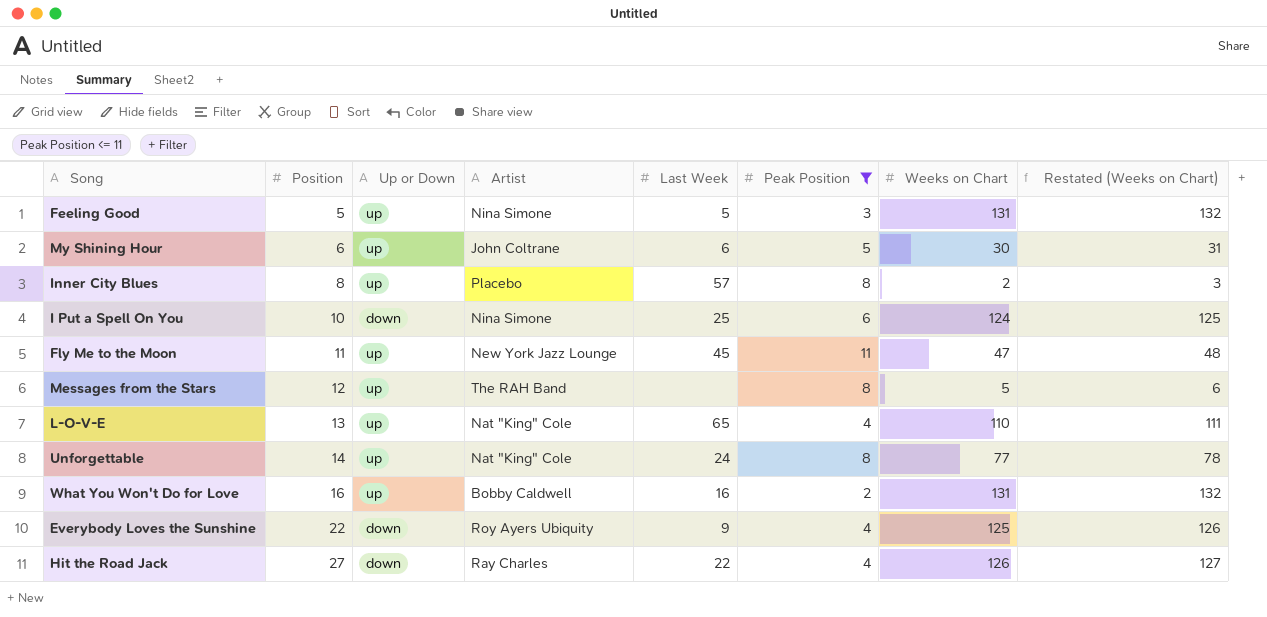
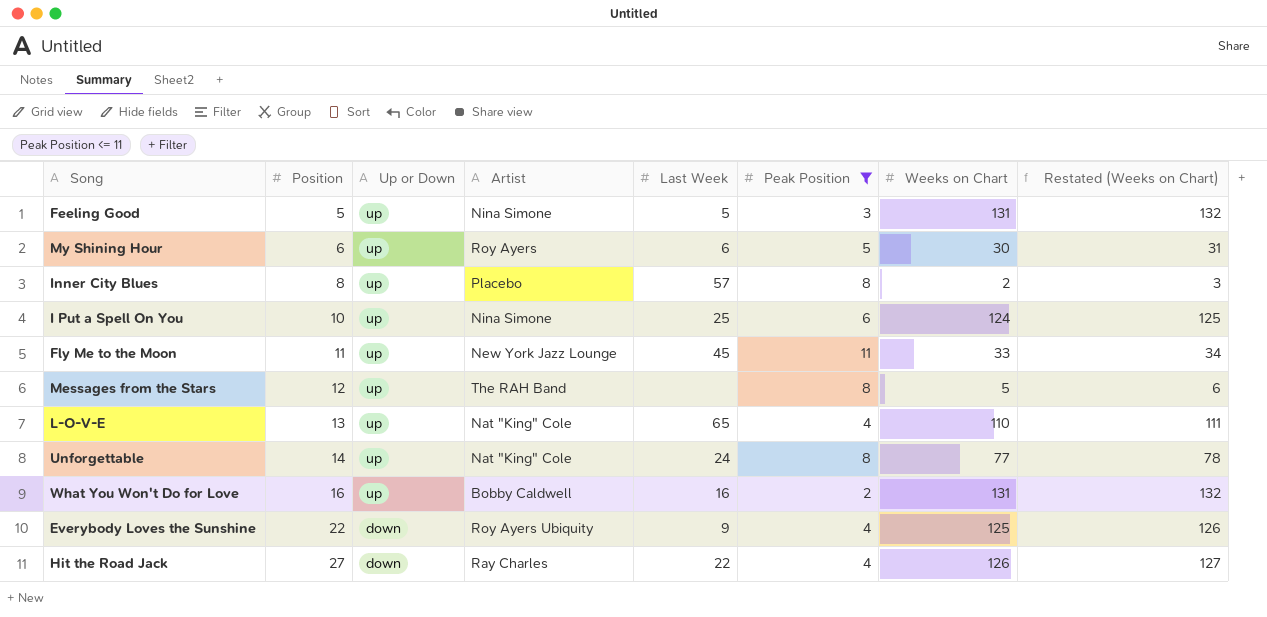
My Shining Hour | Artist: John Coltrane -> Roy Ayers
I Put a Spell On You | Up or Down: down -> up
Fly Me to the Moon | Weeks on Chart: 47 -> 33
Fly Me to the Moon | Restated (Weeks on Chart): 48 -> 34

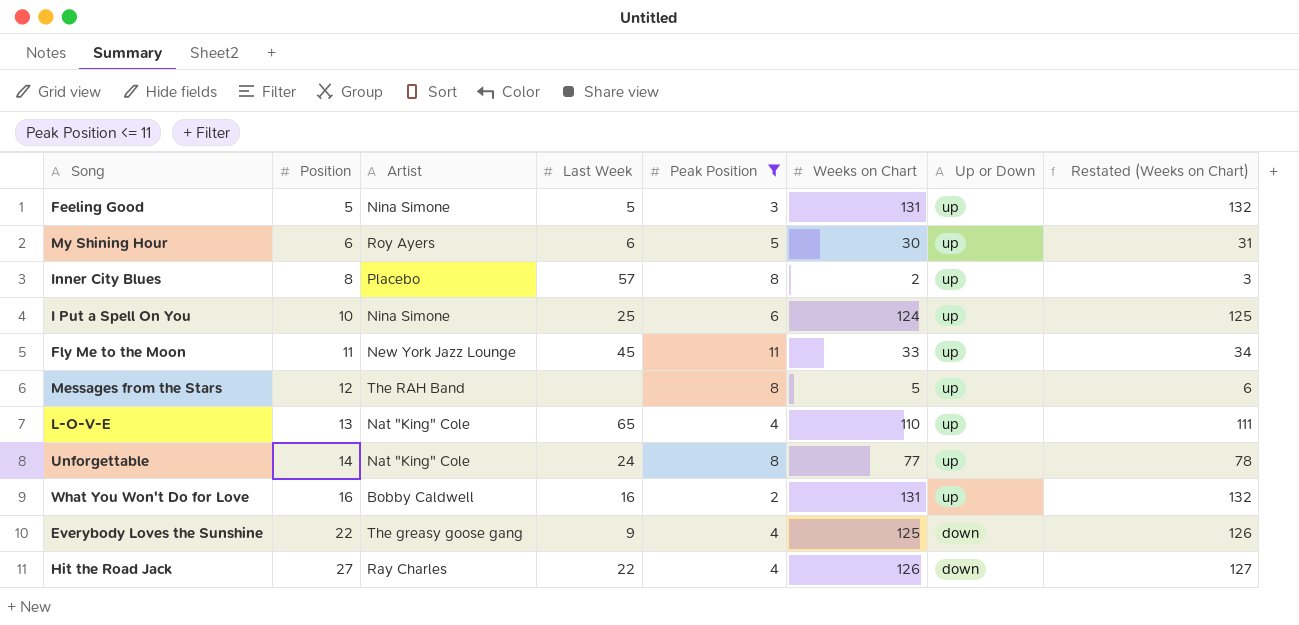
column Up or Down | position: 3 -> 7
Everybody Loves the Sunshine | Artist: Roy Ayers Ubiquity -> The greasy goose gang

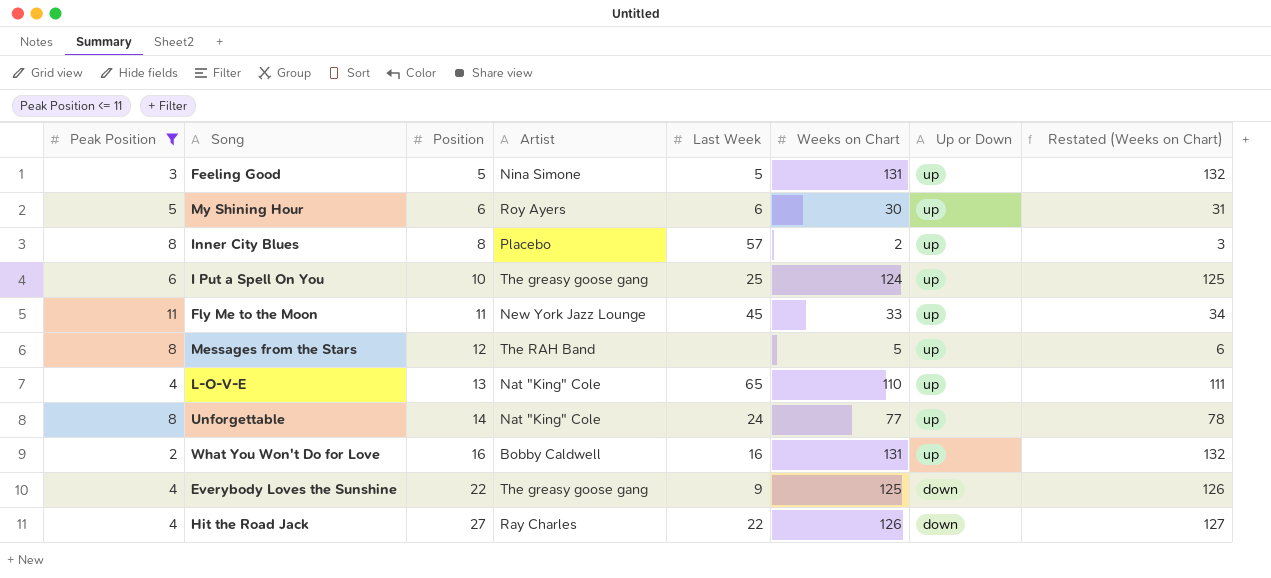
column Peak Position | position: 5 -> 1
I Put a Spell On You | Artist: Nina Simone -> The greasy goose gang

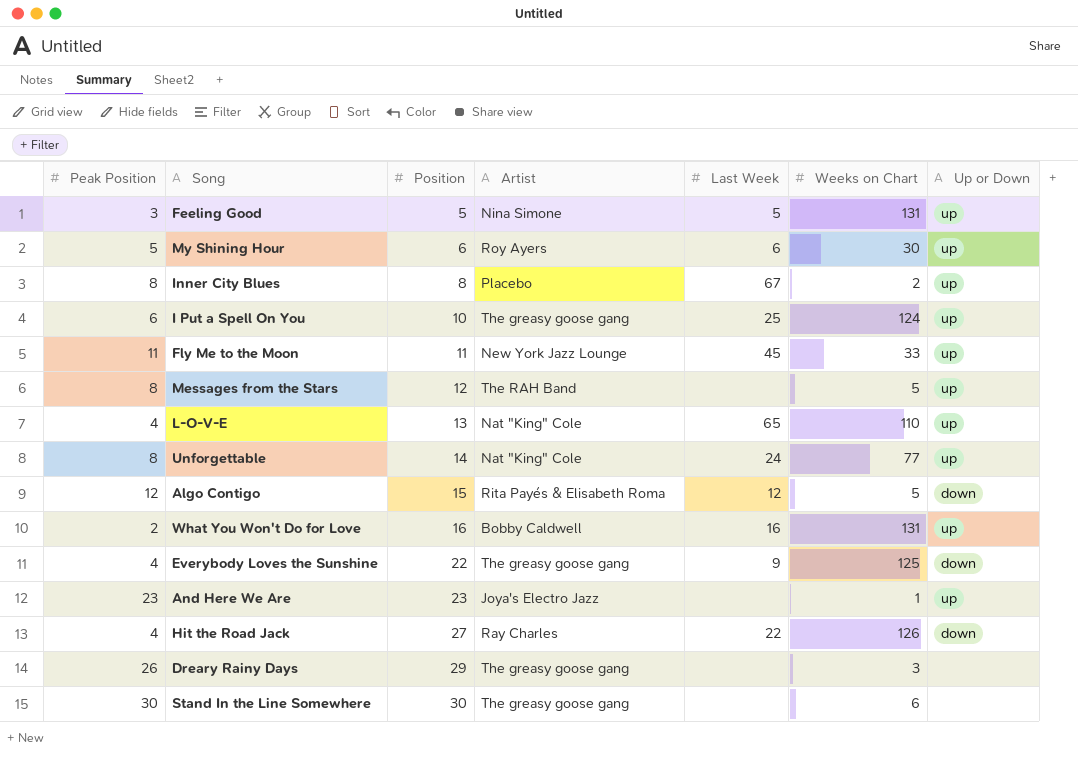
filter: Peak Position <= 11 -> none
column Restated (Weeks on Chart) | formula: [Weeks on Chart] + 1 -> none
Inner City Blues | Last Week: 57 -> 67

